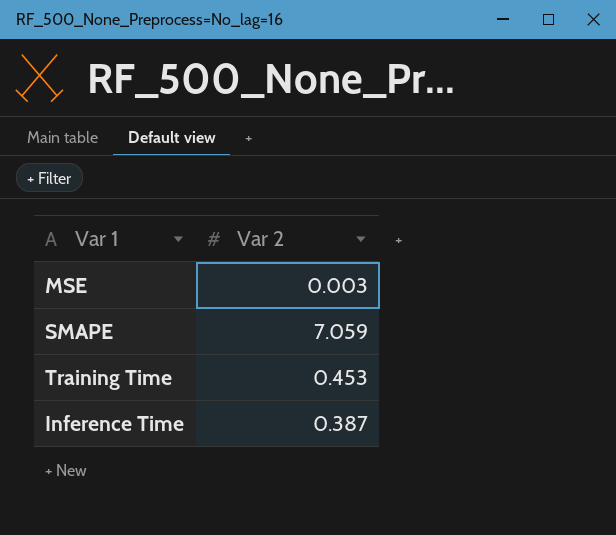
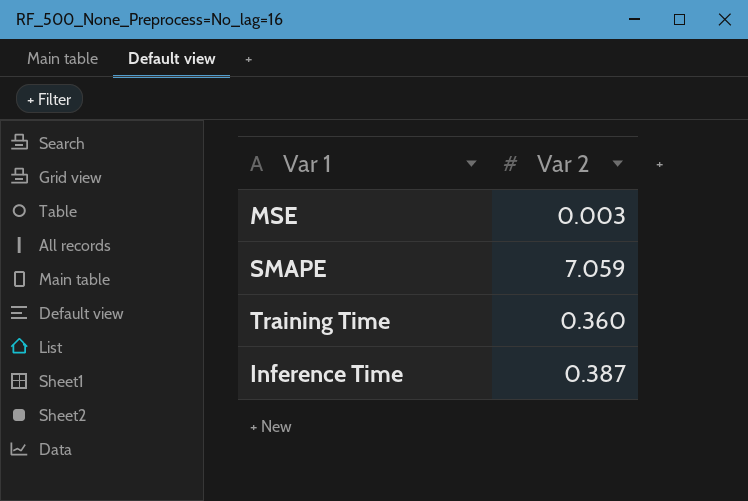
Training Time | Var 2: 0.453 -> 0.360

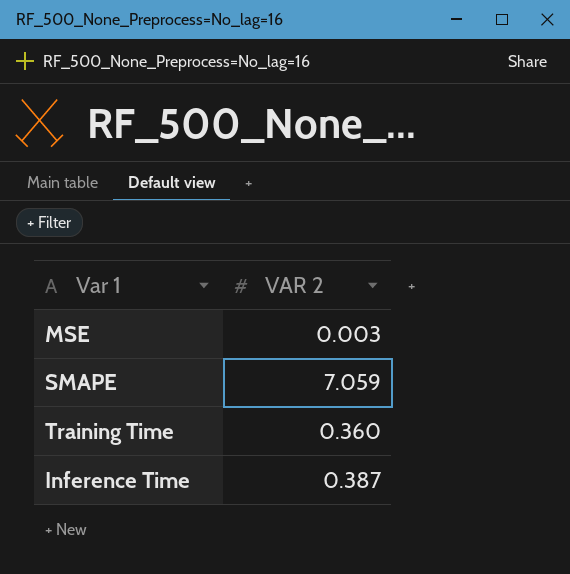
column name: Var 2 -> VAR 2

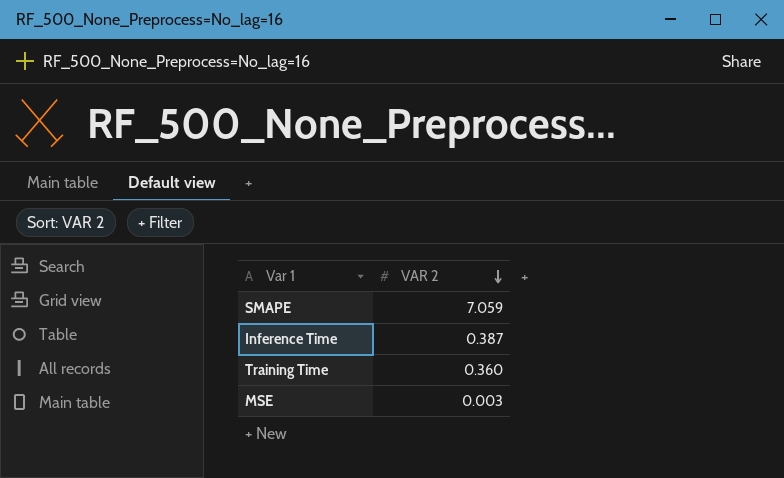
row order: none -> VAR 2 descending

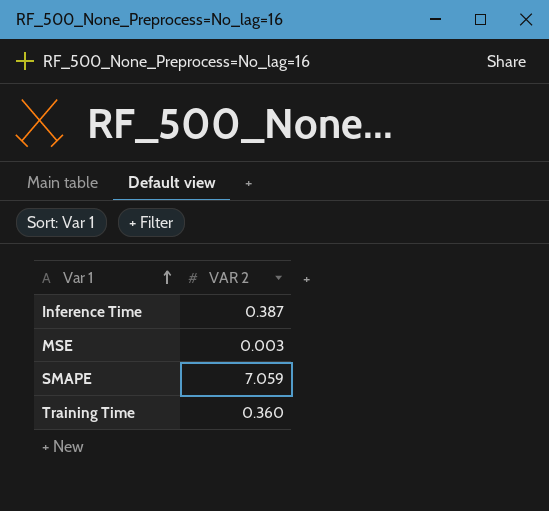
row order: VAR 2 descending -> Var 1 ascending

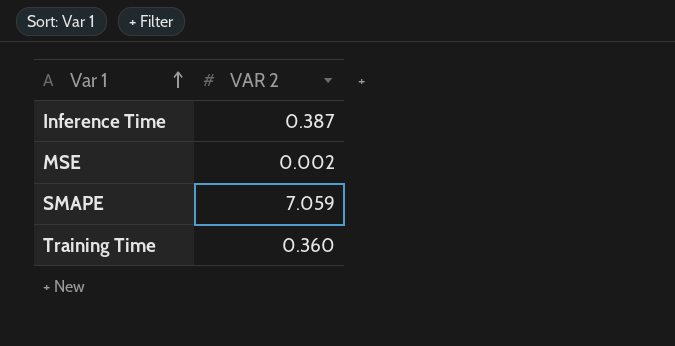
MSE | VAR 2: 0.003 -> 0.002

